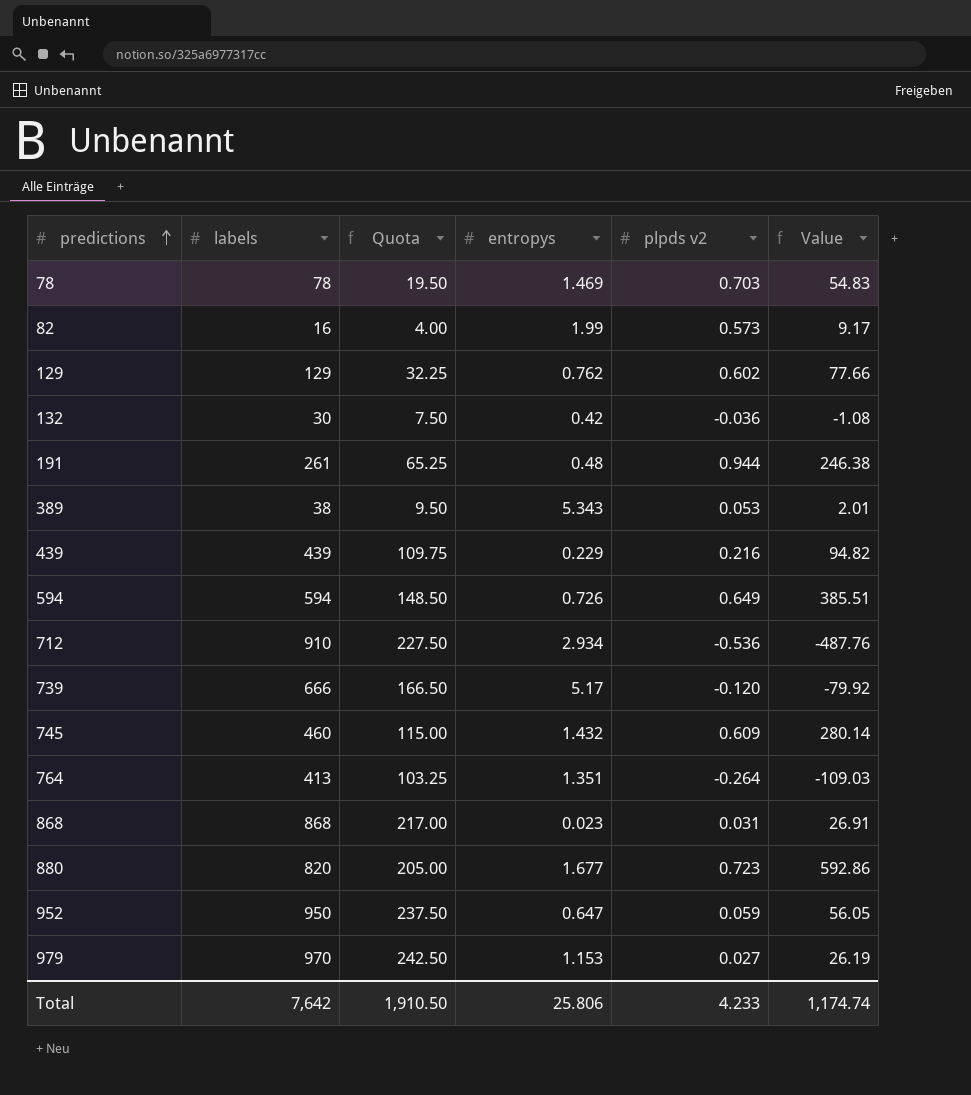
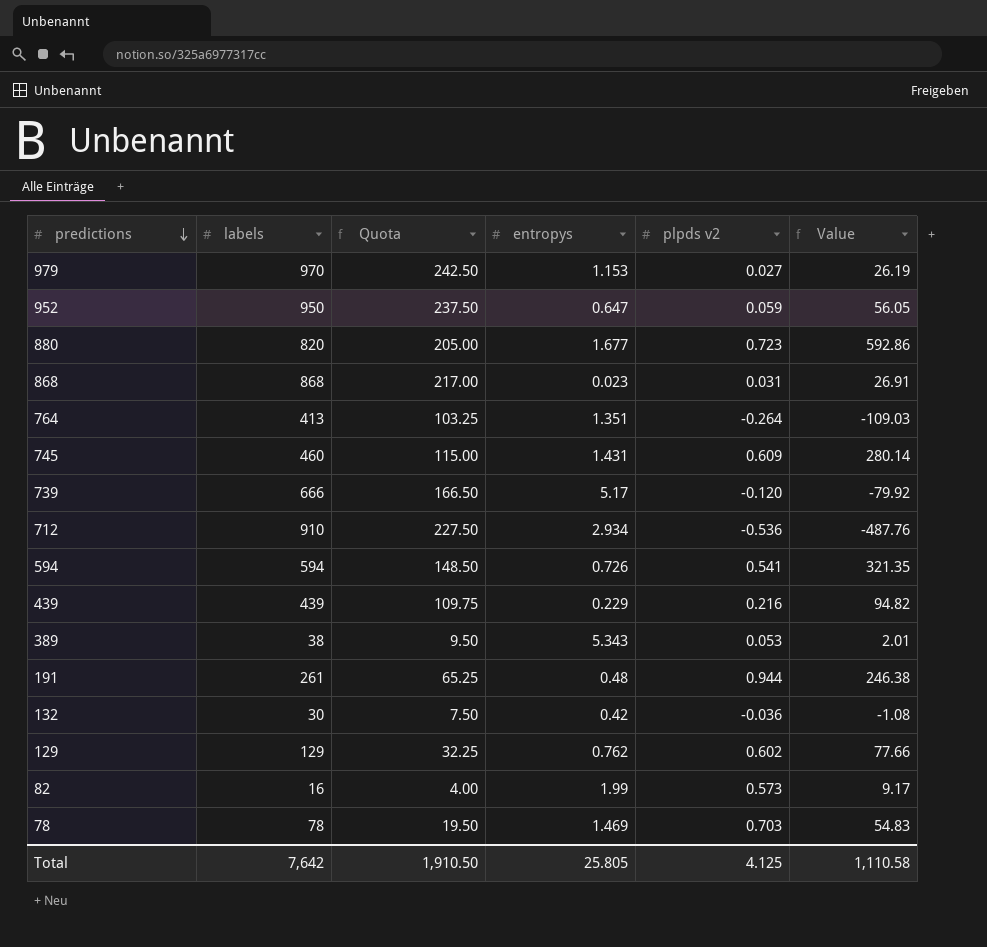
row order: predictions ascending -> predictions descending
745 | entropys: 1.432 -> 1.431
594 | plpds v2: 0.649 -> 0.541
594 | Value: 385.51 -> 321.35
Total | entropys: 25.806 -> 25.805
Total | plpds v2: 4.233 -> 4.125
Total | Value: 1,174.74 -> 1,110.58

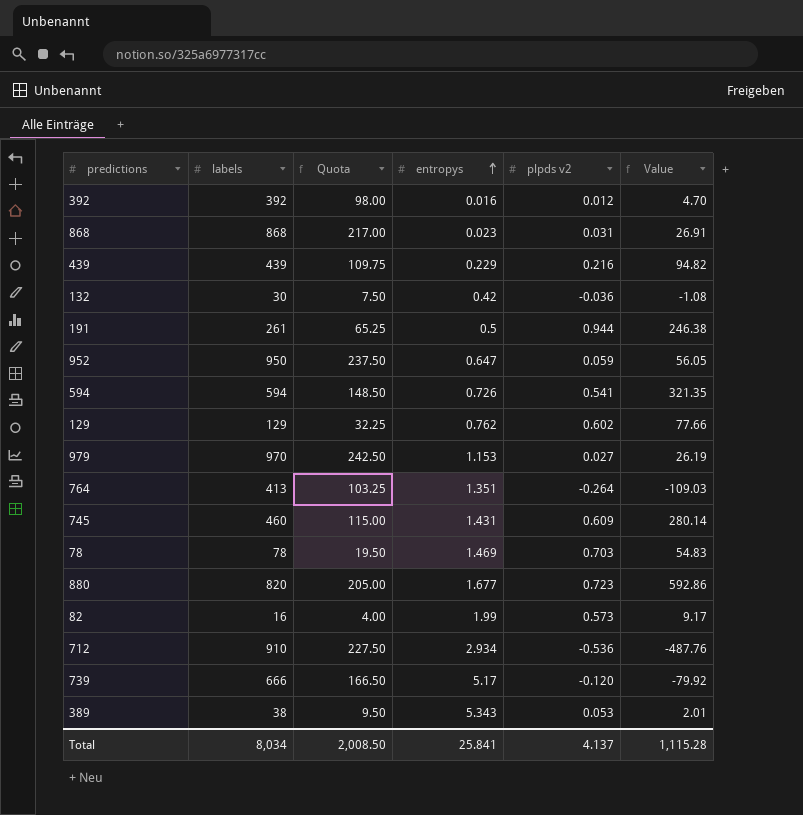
row order: predictions descending -> entropys ascending
row 392: none -> 392 | 98.00 | 0.016 | 0.012 | 4.70
191 | entropys: 0.48 -> 0.5
Total | labels: 7,642 -> 8,034
Total | Quota: 1,910.50 -> 2,008.50
Total | entropys: 25.805 -> 25.841
Total | plpds v2: 4.125 -> 4.137
Total | Value: 1,110.58 -> 1,115.28

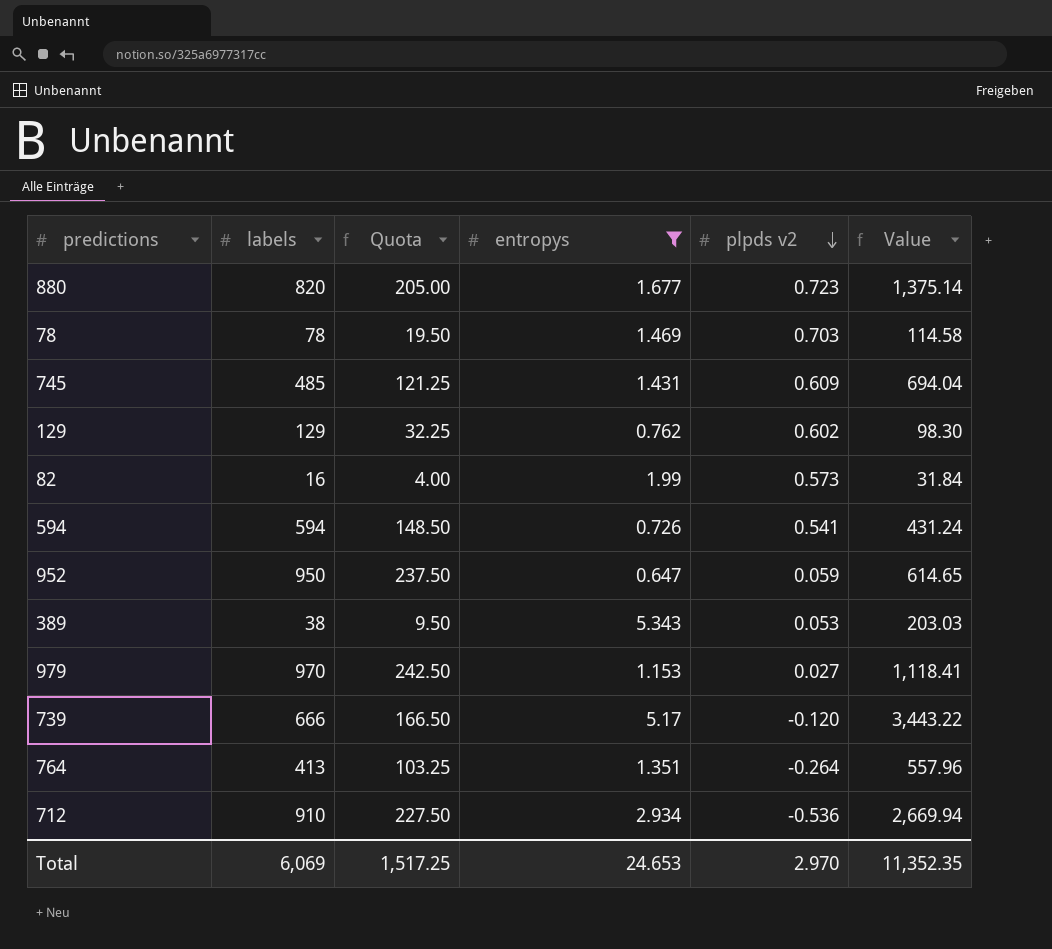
filter: none -> entropys >= 0.647
row order: entropys ascending -> plpds v2 descending
column Value | formula: [labels] * [plpds v2] -> [labels] * [entropys]
745 | labels: 460 -> 485
745 | Quota: 115.00 -> 121.25
Total | labels: 8,034 -> 6,069
Total | Quota: 2,008.50 -> 1,517.25
Total | entropys: 25.841 -> 24.653
Total | plpds v2: 4.137 -> 2.970
Total | Value: 1,115.28 -> 11,352.35

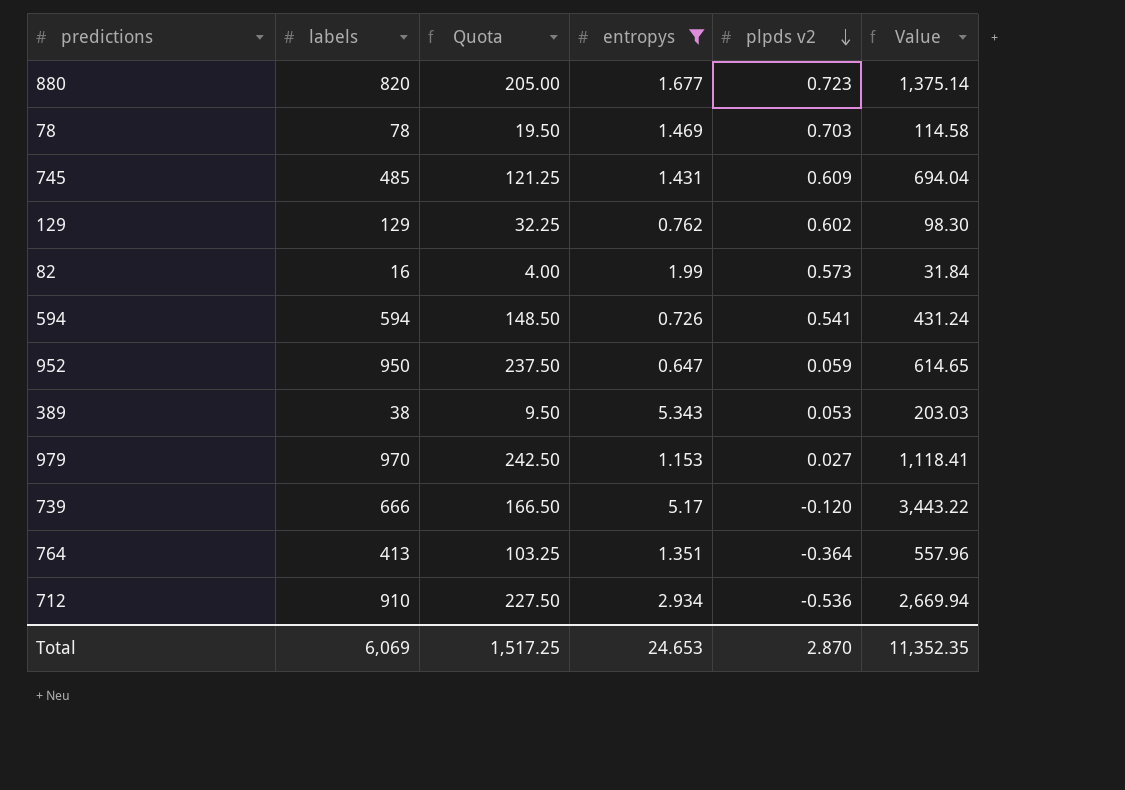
764 | plpds v2: -0.264 -> -0.364
Total | plpds v2: 2.970 -> 2.870

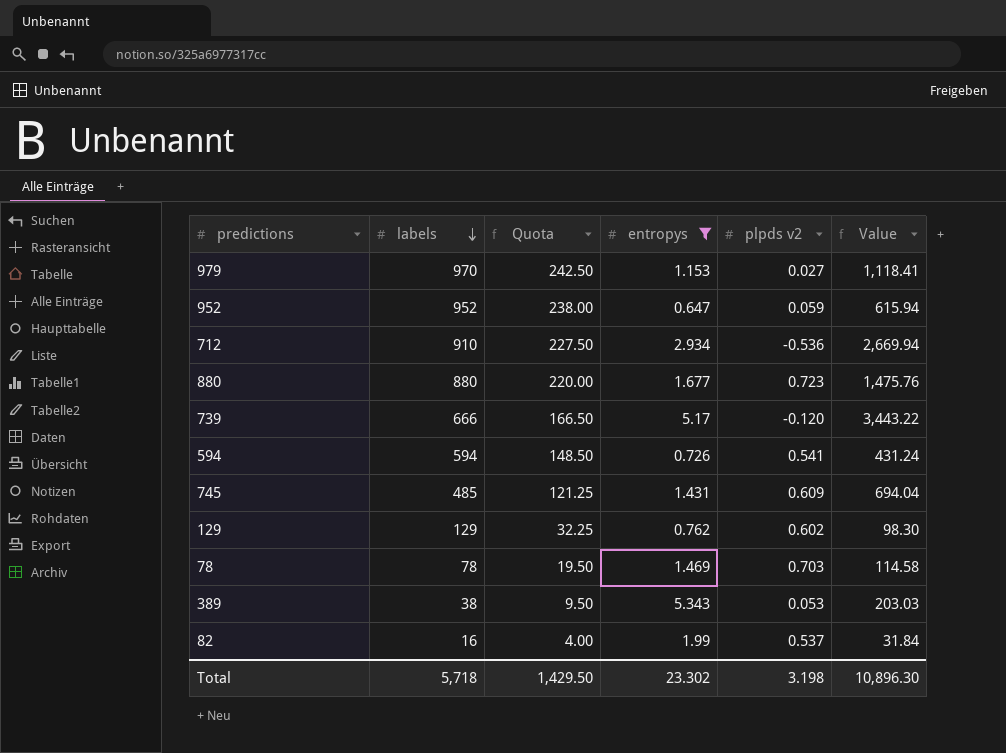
row order: plpds v2 descending -> labels descending
row 764: 413 | 103.25 | 1.351 | -0.364 | 557.96 -> none
952 | labels: 950 -> 952
952 | Quota: 237.50 -> 238.00
952 | Value: 614.65 -> 615.94
880 | labels: 820 -> 880
880 | Quota: 205.00 -> 220.00
880 | Value: 1,375.14 -> 1,475.76
82 | plpds v2: 0.573 -> 0.537
Total | labels: 6,069 -> 5,718
Total | Quota: 1,517.25 -> 1,429.50
Total | entropys: 24.653 -> 23.302
Total | plpds v2: 2.870 -> 3.198
Total | Value: 11,352.35 -> 10,896.30

